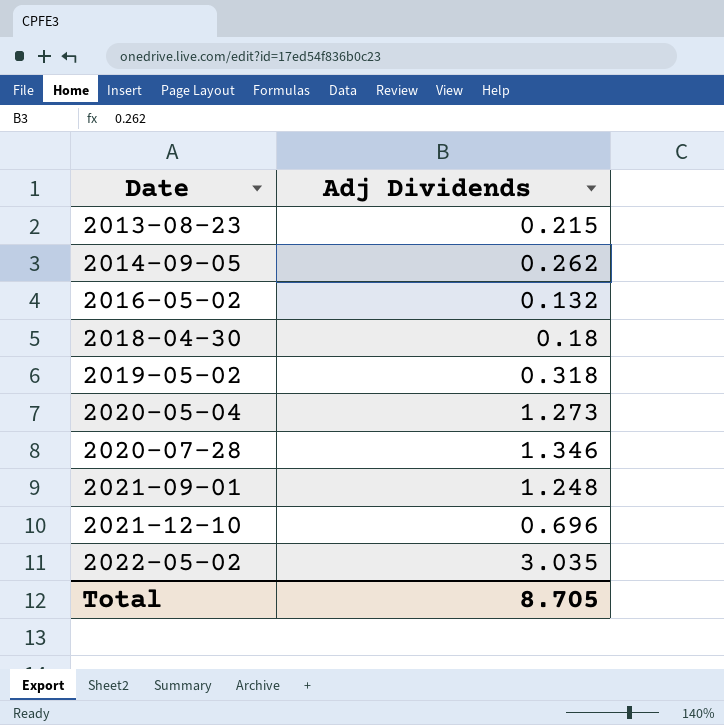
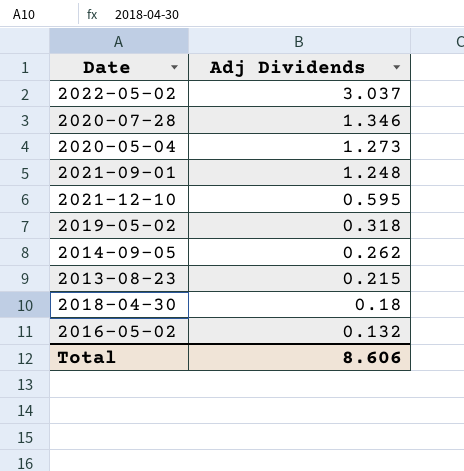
row order: Date ascending -> Adj Dividends descending
2022-05-02 | Adj Dividends: 3.035 -> 3.037
2021-12-10 | Adj Dividends: 0.696 -> 0.595
Total | Adj Dividends: 8.705 -> 8.606

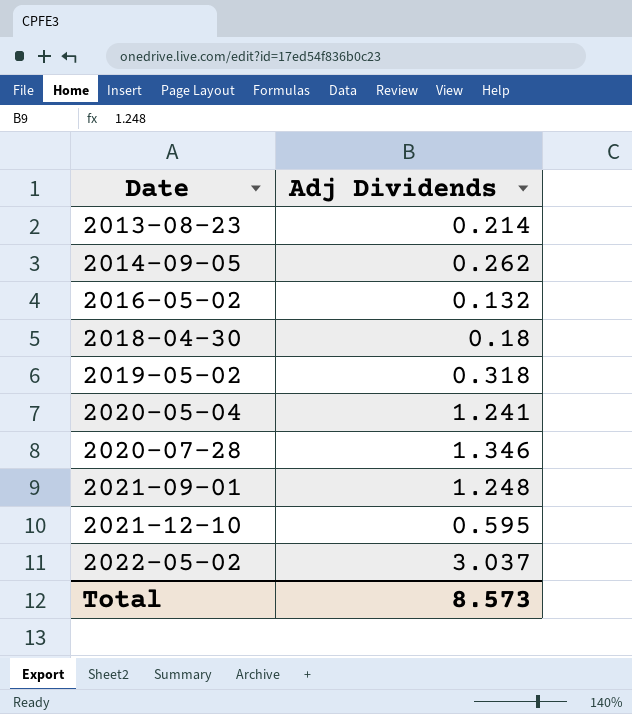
row order: Adj Dividends descending -> Date ascending
2013-08-23 | Adj Dividends: 0.215 -> 0.214
2020-05-04 | Adj Dividends: 1.273 -> 1.241
Total | Adj Dividends: 8.606 -> 8.573

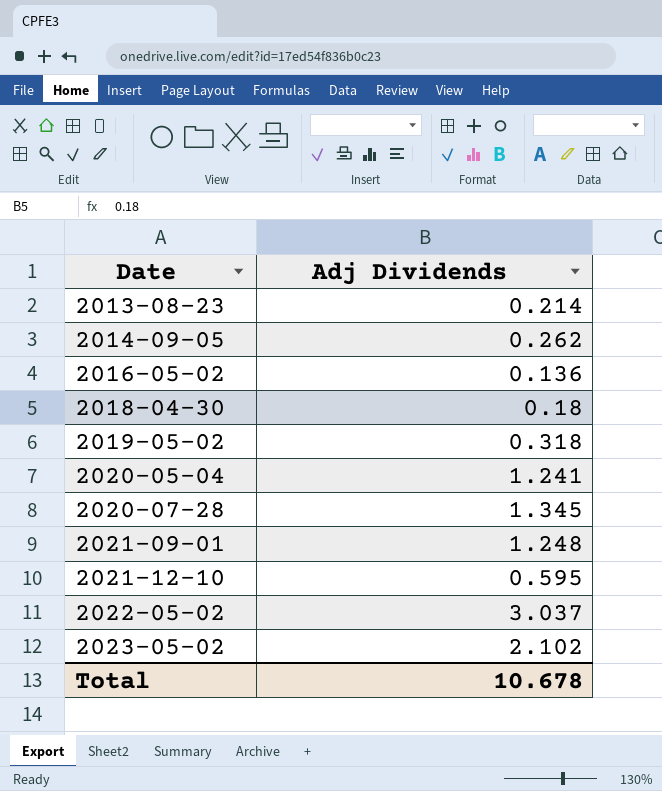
2016-05-02 | Adj Dividends: 0.132 -> 0.136
2020-07-28 | Adj Dividends: 1.346 -> 1.345
row 2023-05-02: none -> 2.102
Total | Adj Dividends: 8.573 -> 10.678

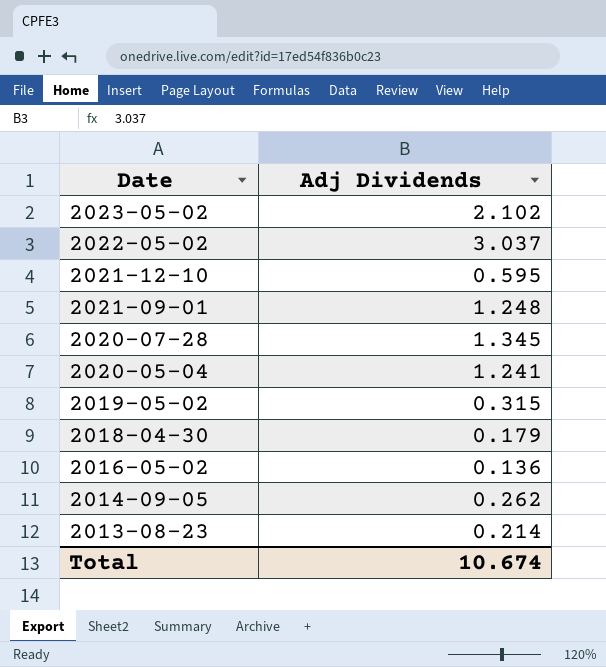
row order: Date ascending -> Date descending
2019-05-02 | Adj Dividends: 0.318 -> 0.315
2018-04-30 | Adj Dividends: 0.18 -> 0.179
Total | Adj Dividends: 10.678 -> 10.674

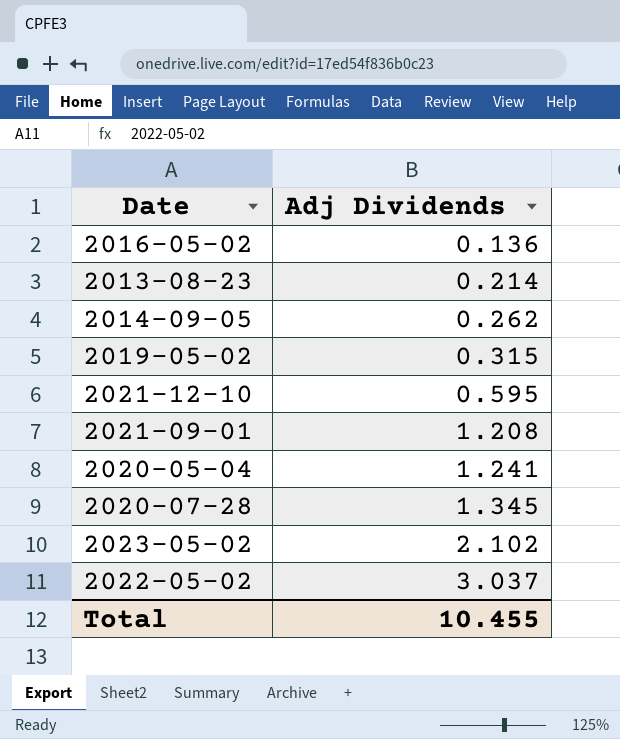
row order: Date descending -> Adj Dividends ascending
row 2018-04-30: 0.179 -> none
2021-09-01 | Adj Dividends: 1.248 -> 1.208
Total | Adj Dividends: 10.674 -> 10.455

